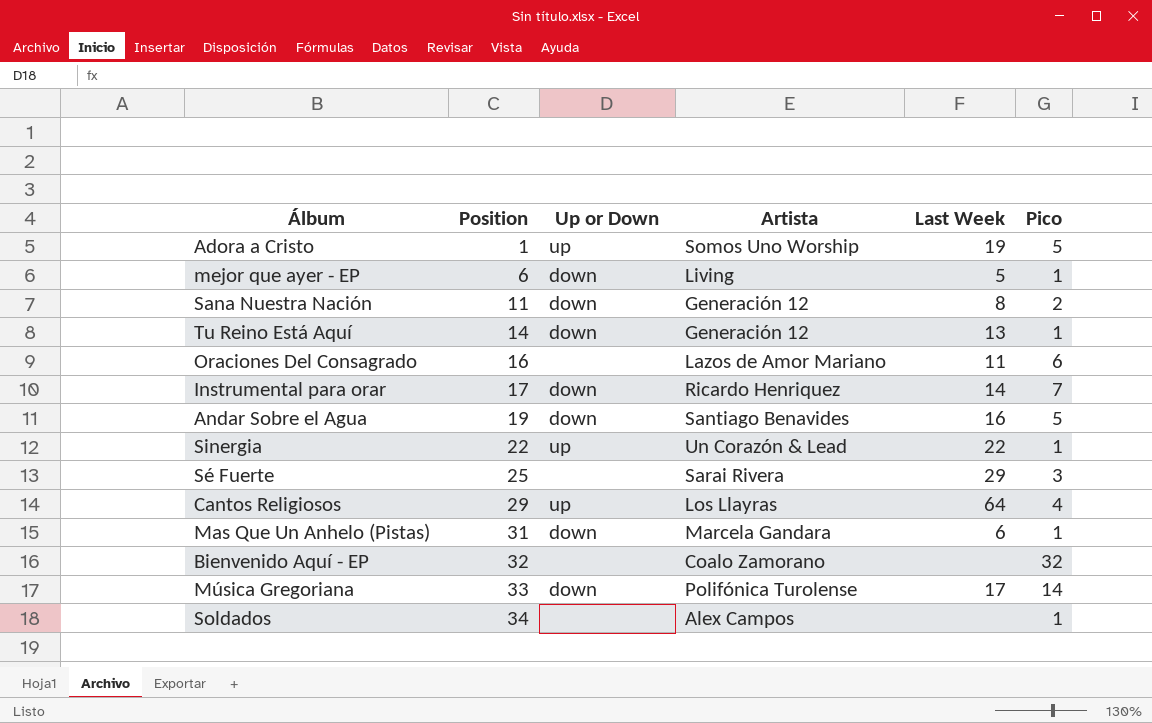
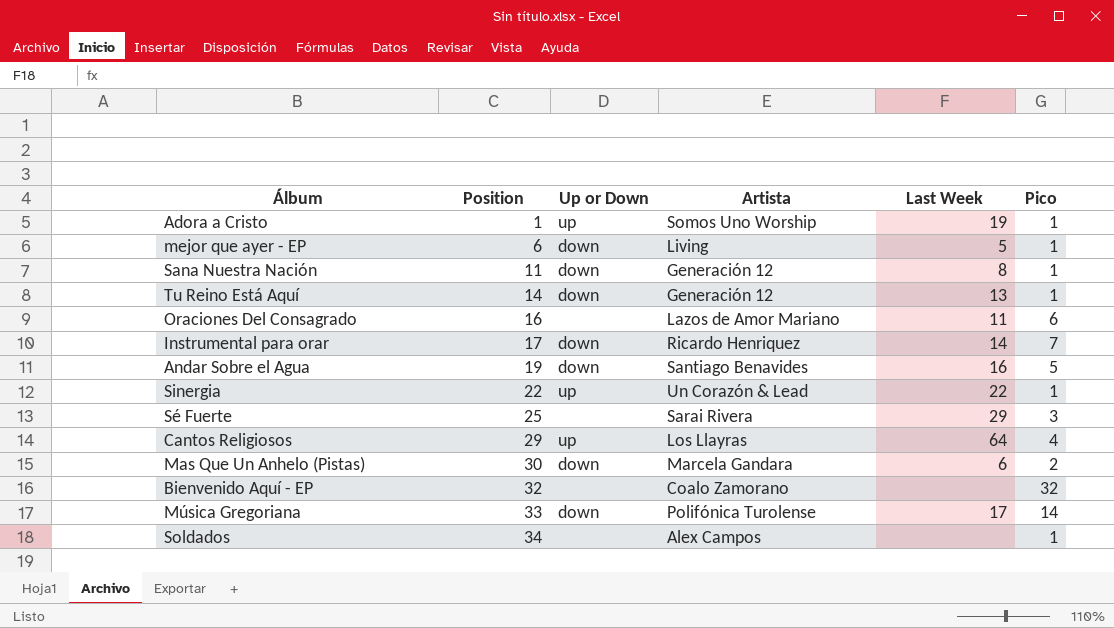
Adora a Cristo | Pico: 5 -> 1
Sana Nuestra Nación | Pico: 2 -> 1
Mas Que Un Anhelo (Pistas) | Position: 31 -> 30
Mas Que Un Anhelo (Pistas) | Pico: 1 -> 2

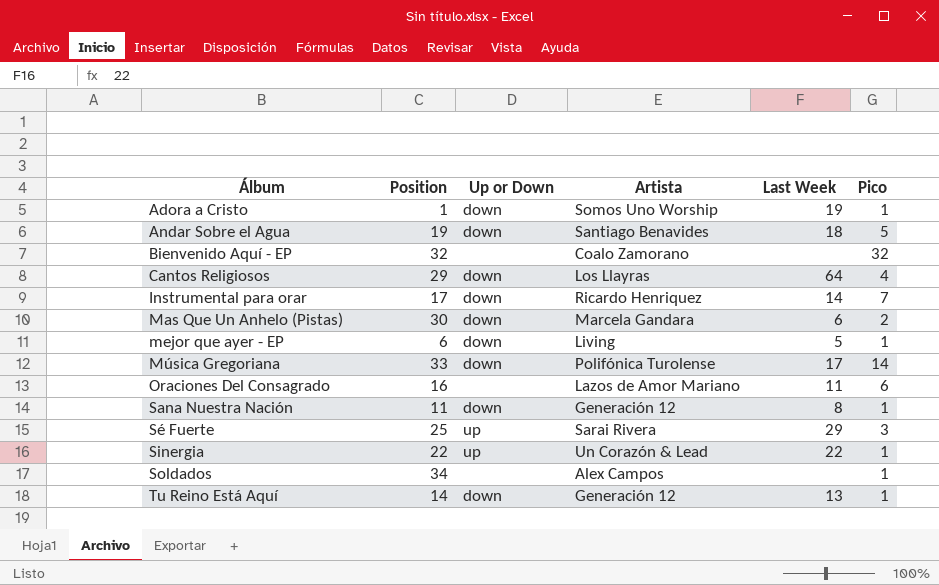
row order: Position ascending -> Álbum ascending
Adora a Cristo | Up or Down: up -> down
Andar Sobre el Agua | Last Week: 16 -> 18
Cantos Religiosos | Up or Down: up -> down
Sé Fuerte | Up or Down: none -> up

